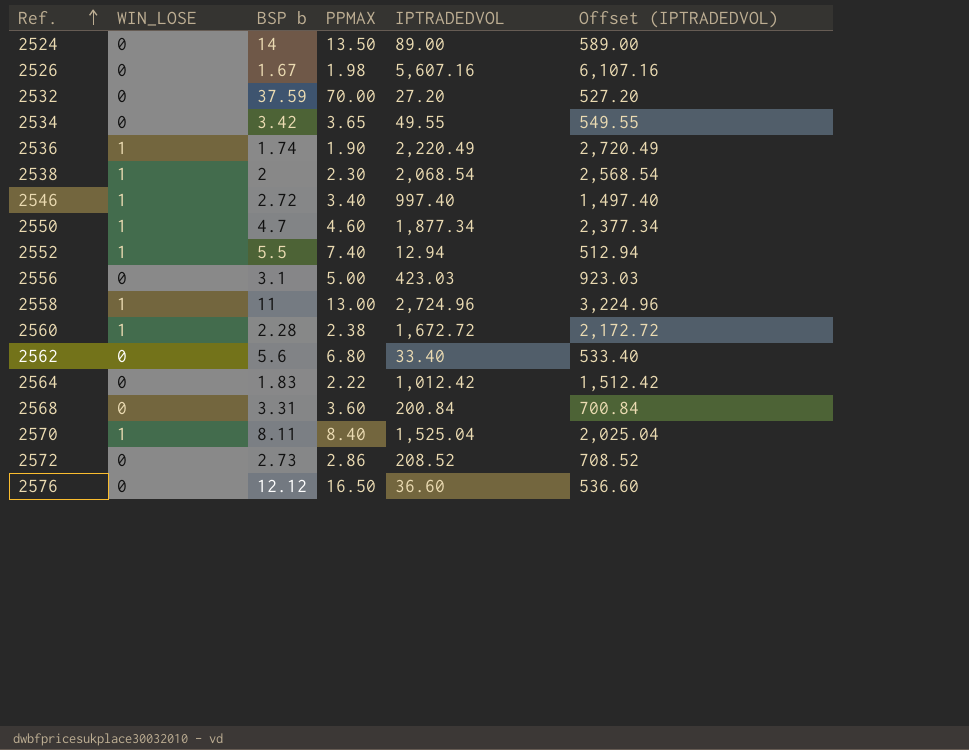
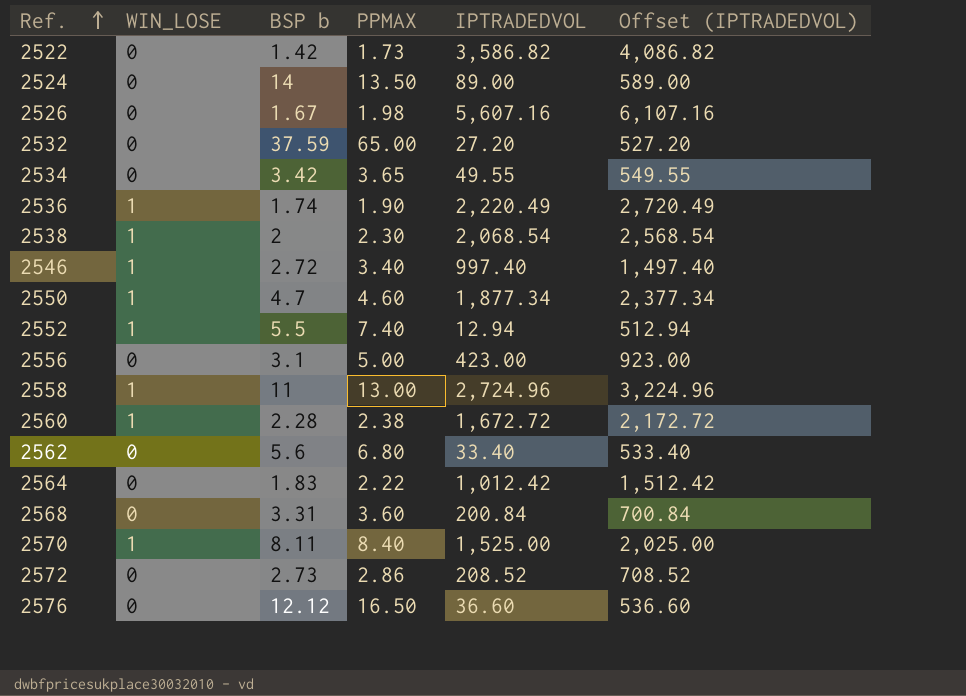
row 2522: none -> 0 | 1.42 | 1.73 | 3,586.82 | 4,086.82
2532 | PPMAX: 70.00 -> 65.00
2556 | IPTRADEDVOL: 423.03 -> 423.00
2556 | Offset (IPTRADEDVOL): 923.03 -> 923.00
2570 | IPTRADEDVOL: 1,525.04 -> 1,525.00
2570 | Offset (IPTRADEDVOL): 2,025.04 -> 2,025.00

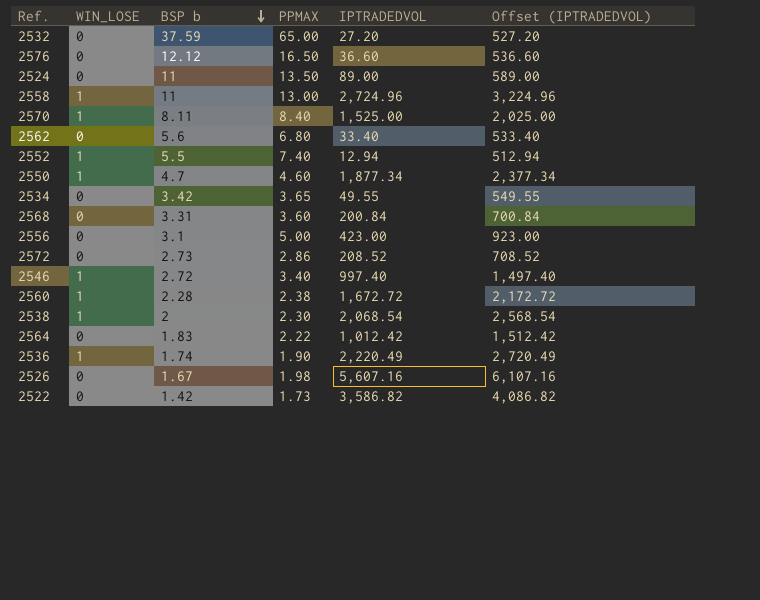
row order: Ref. ascending -> BSP b descending
2524 | BSP b: 14 -> 11

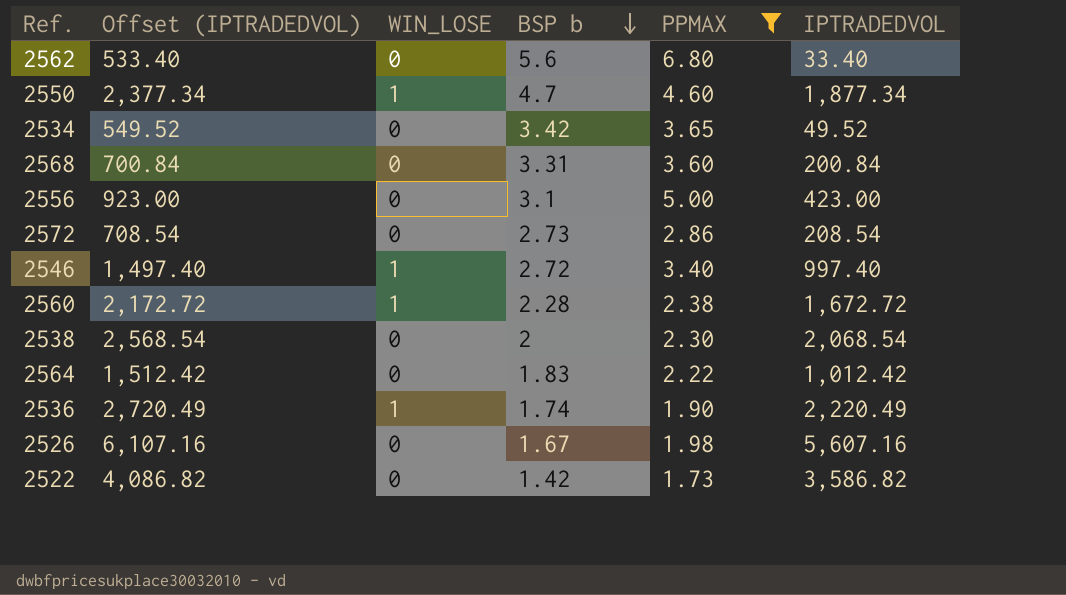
filter: none -> PPMAX <= 6.80
column Offset (IPTRADEDVOL) | position: 6 -> 2
2534 | Offset (IPTRADEDVOL): 549.55 -> 549.52
2534 | IPTRADEDVOL: 49.55 -> 49.52
2572 | Offset (IPTRADEDVOL): 708.52 -> 708.54
2572 | IPTRADEDVOL: 208.52 -> 208.54
2538 | WIN_LOSE: 1 -> 0

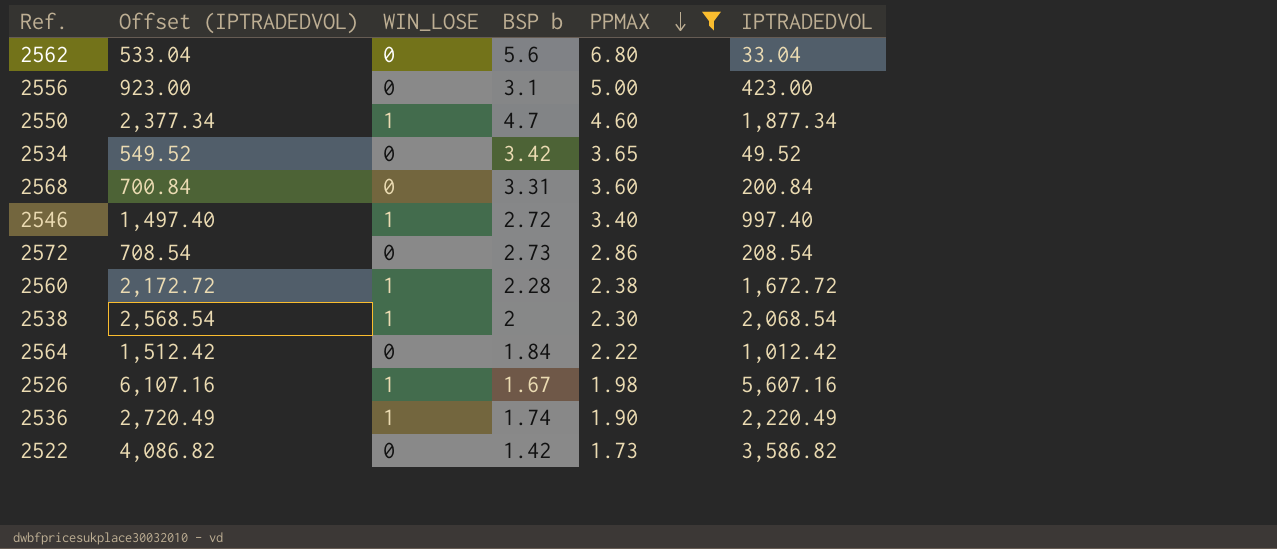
row order: BSP b descending -> PPMAX descending
2562 | Offset (IPTRADEDVOL): 533.40 -> 533.04
2562 | IPTRADEDVOL: 33.40 -> 33.04
2538 | WIN_LOSE: 0 -> 1
2564 | BSP b: 1.83 -> 1.84
2526 | WIN_LOSE: 0 -> 1

